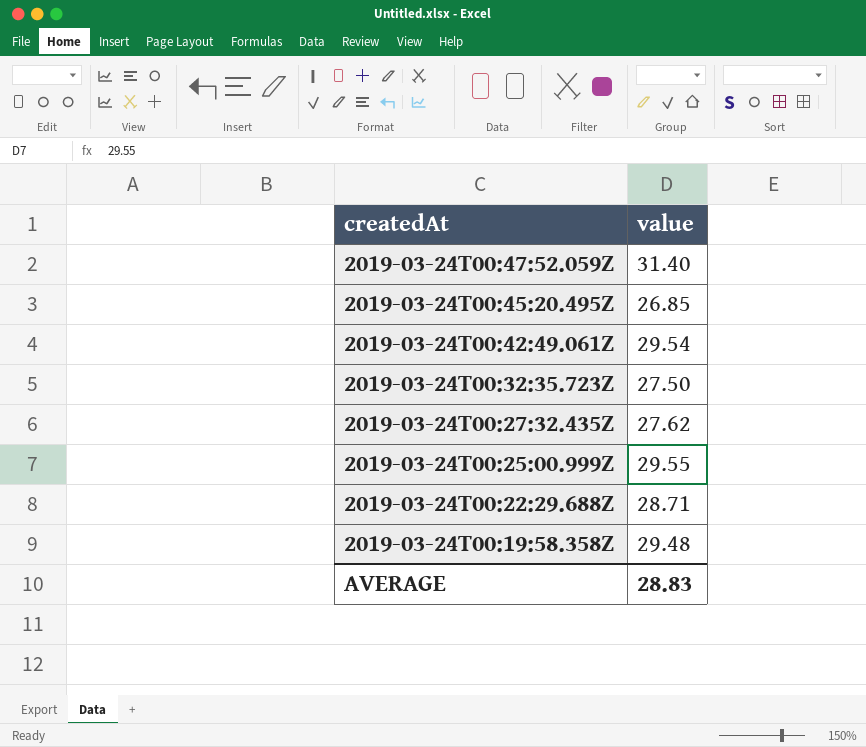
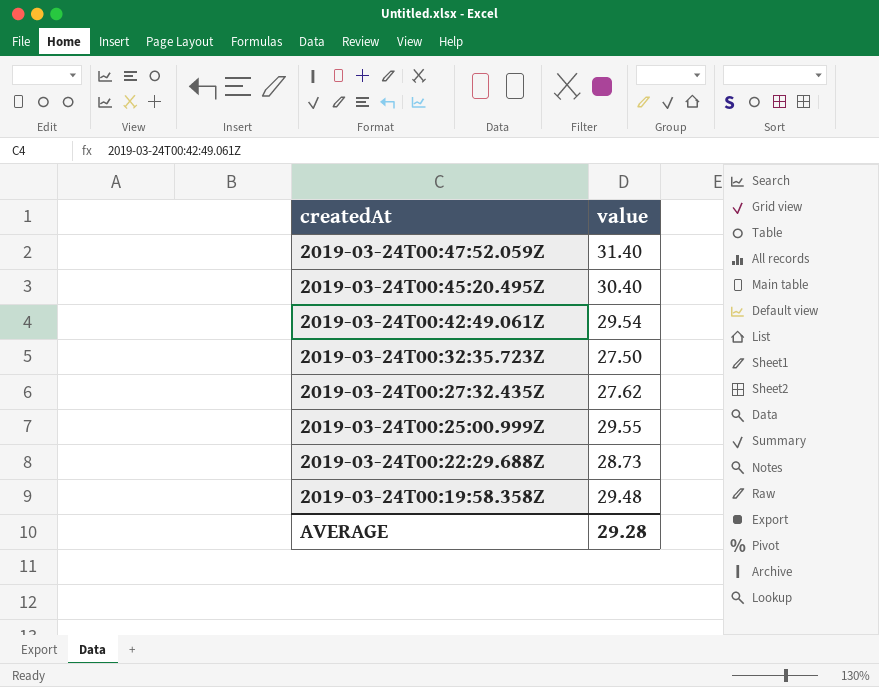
2019-03-24T00:45:20.495Z | value: 26.85 -> 30.40
2019-03-24T00:22:29.688Z | value: 28.71 -> 28.73
AVERAGE | value: 28.83 -> 29.28

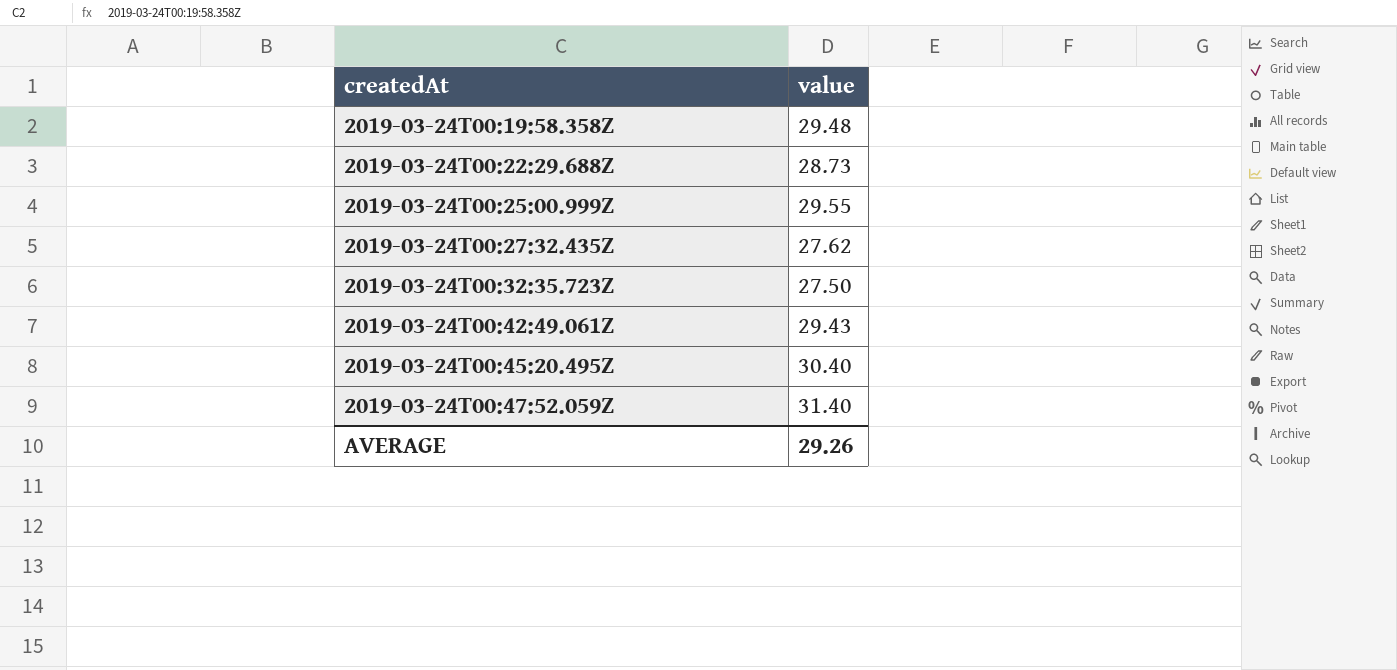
row order: createdAt descending -> createdAt ascending
2019-03-24T00:42:49.061Z | value: 29.54 -> 29.43
AVERAGE | value: 29.28 -> 29.26

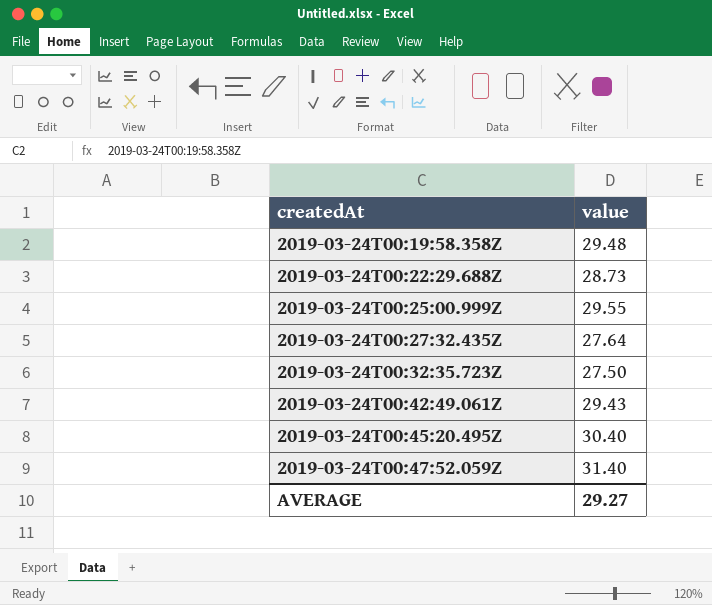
2019-03-24T00:27:32.435Z | value: 27.62 -> 27.64
AVERAGE | value: 29.26 -> 29.27

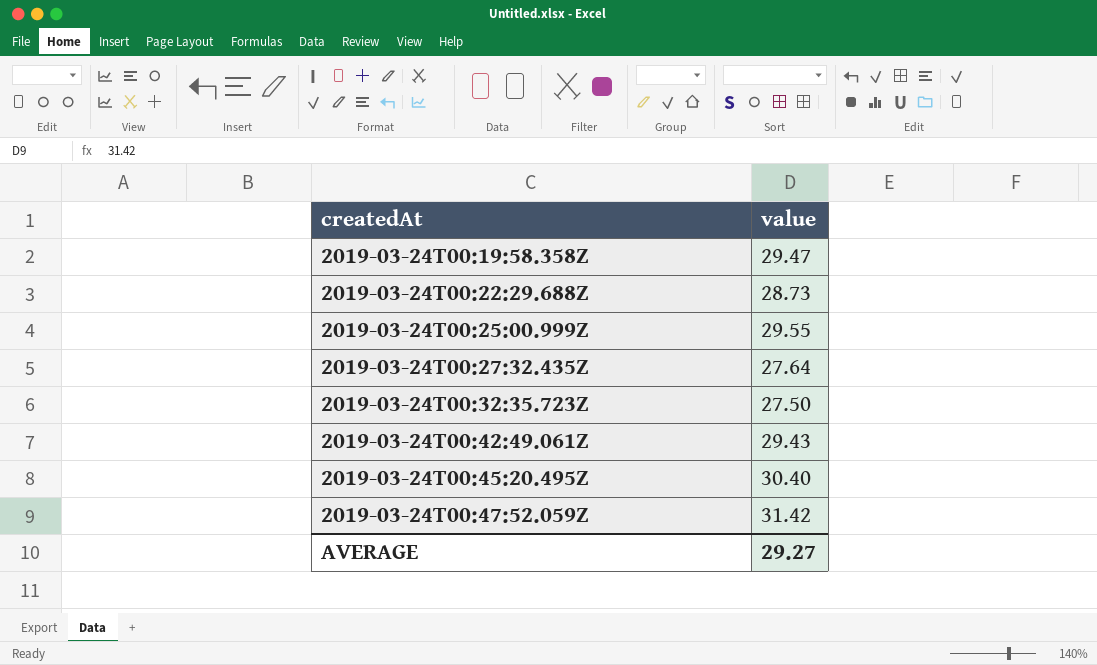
2019-03-24T00:19:58.358Z | value: 29.48 -> 29.47
2019-03-24T00:47:52.059Z | value: 31.40 -> 31.42

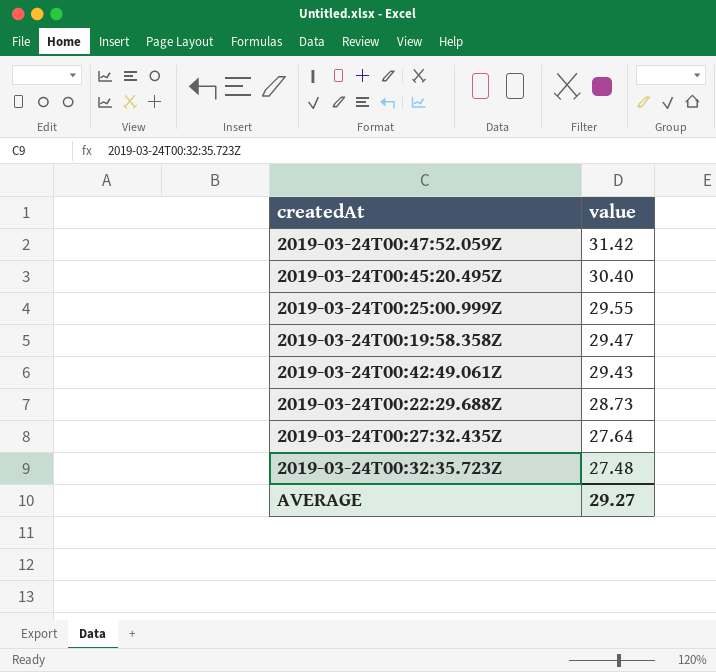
row order: createdAt ascending -> value descending
2019-03-24T00:32:35.723Z | value: 27.50 -> 27.48

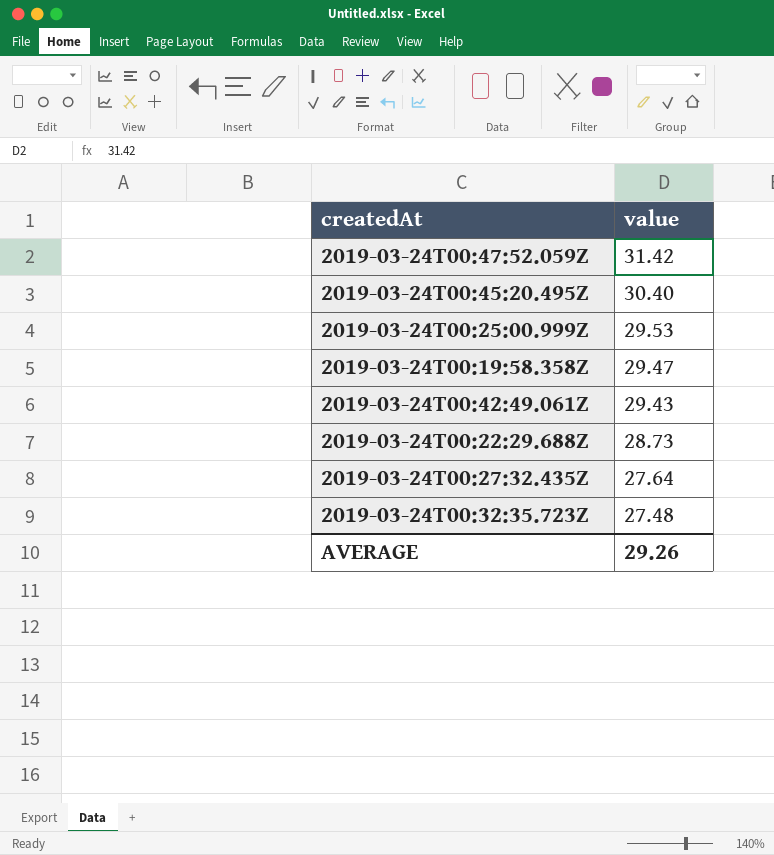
2019-03-24T00:25:00.999Z | value: 29.55 -> 29.53
AVERAGE | value: 29.27 -> 29.26

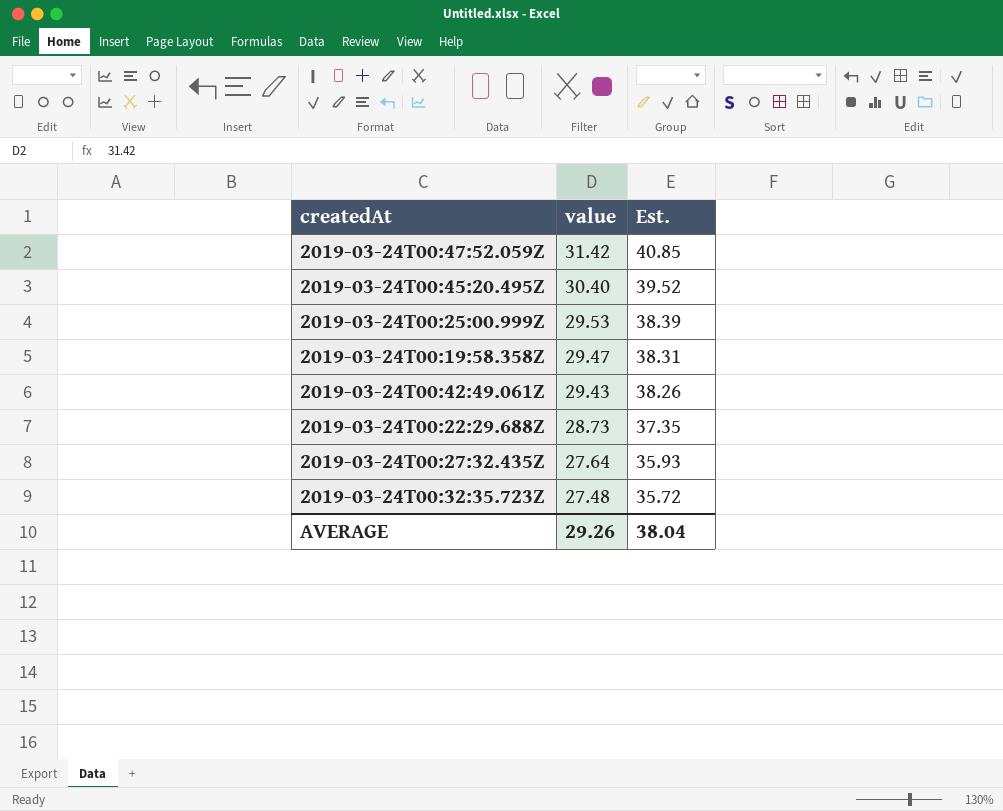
column Est. | formula: none -> [value] * 1.3

